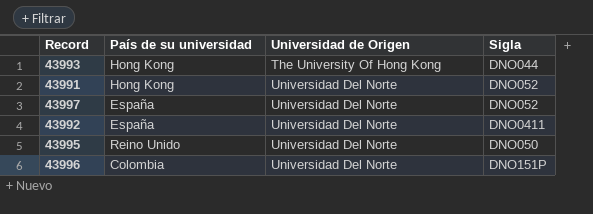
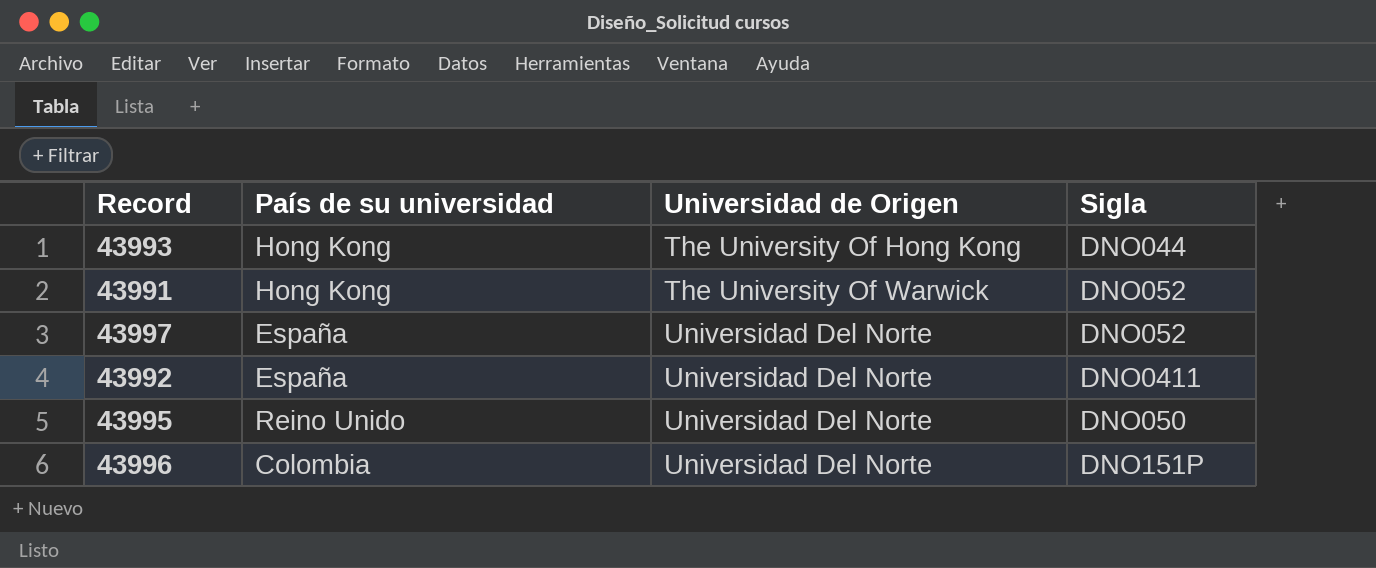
43991 | Universidad de Origen: Universidad Del Norte -> The University Of Warwick

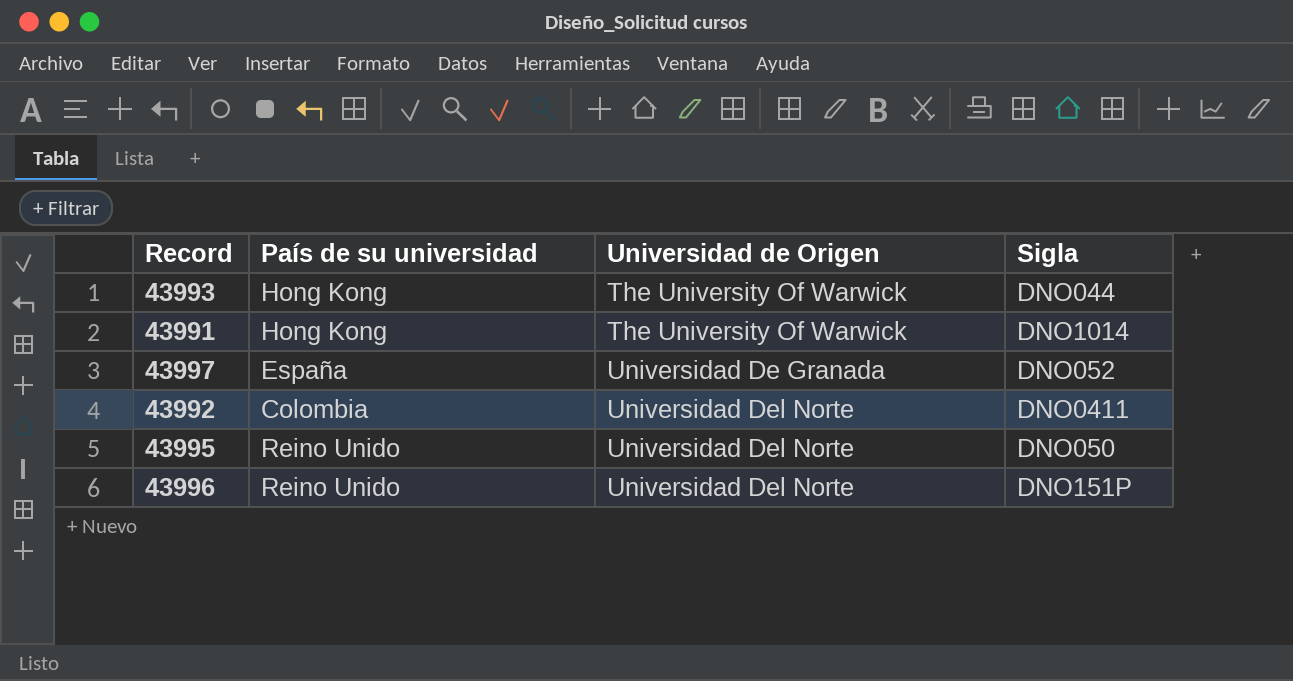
43993 | Universidad de Origen: The University Of Hong Kong -> The University Of Warwick
43991 | Sigla: DNO052 -> DNO1014
43997 | Universidad de Origen: Universidad Del Norte -> Universidad De Granada
43992 | País de su universidad: España -> Colombia
43996 | País de su universidad: Colombia -> Reino Unido

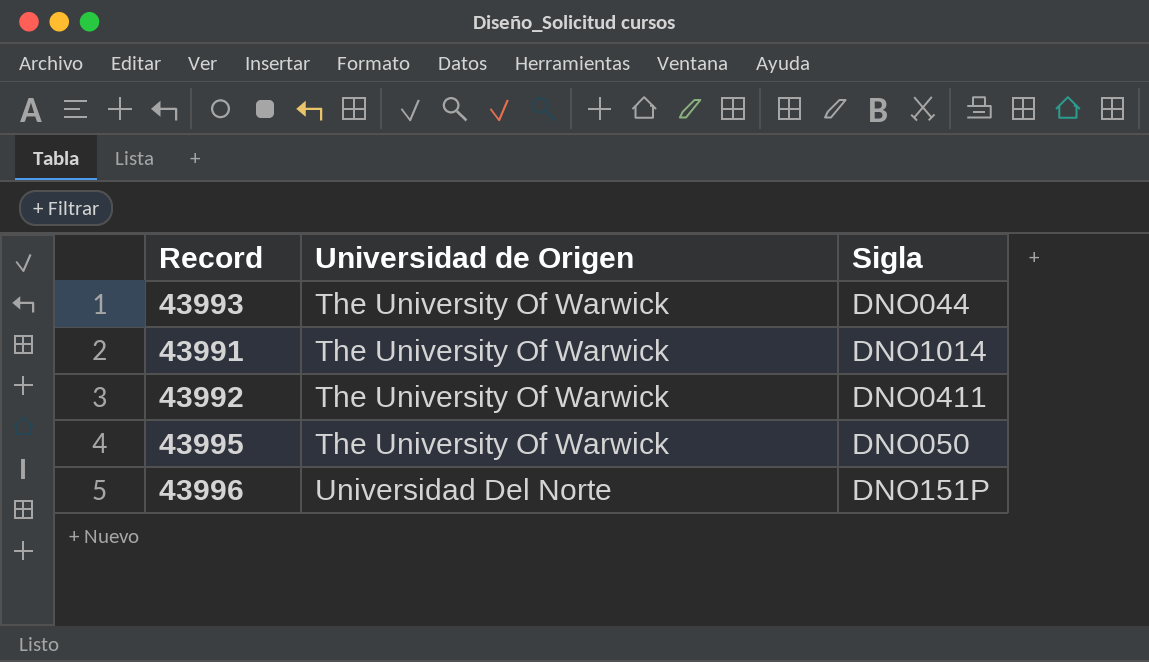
column País de su universidad | position: 2 -> none
row 43997: España | Universidad De Granada | DNO052 -> none
43992 | Universidad de Origen: Universidad Del Norte -> The University Of Warwick
43995 | Universidad de Origen: Universidad Del Norte -> The University Of Warwick

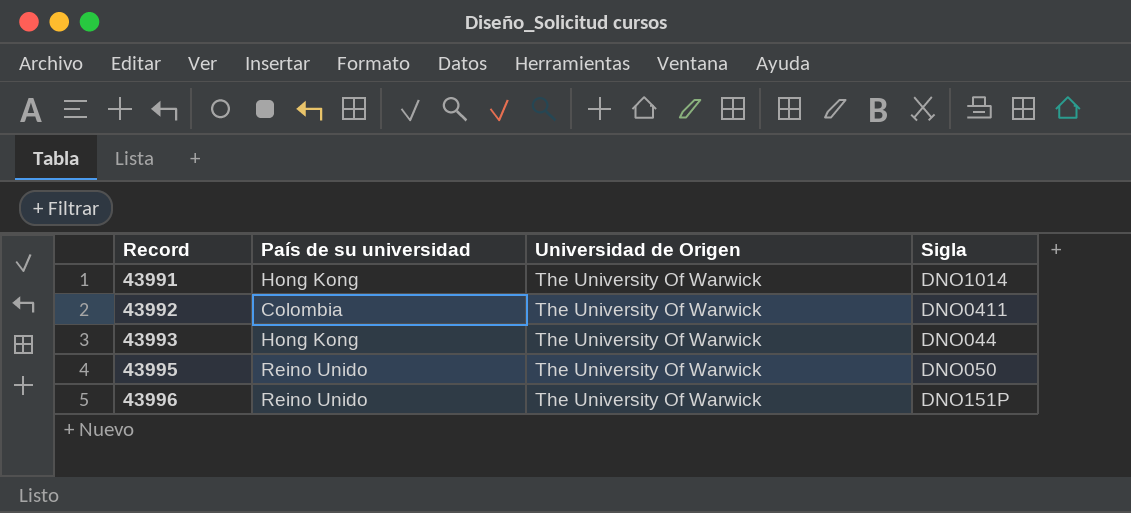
row order: Universidad de Origen ascending -> Record ascending
column País de su universidad | position: none -> 2
43996 | Universidad de Origen: Universidad Del Norte -> The University Of Warwick

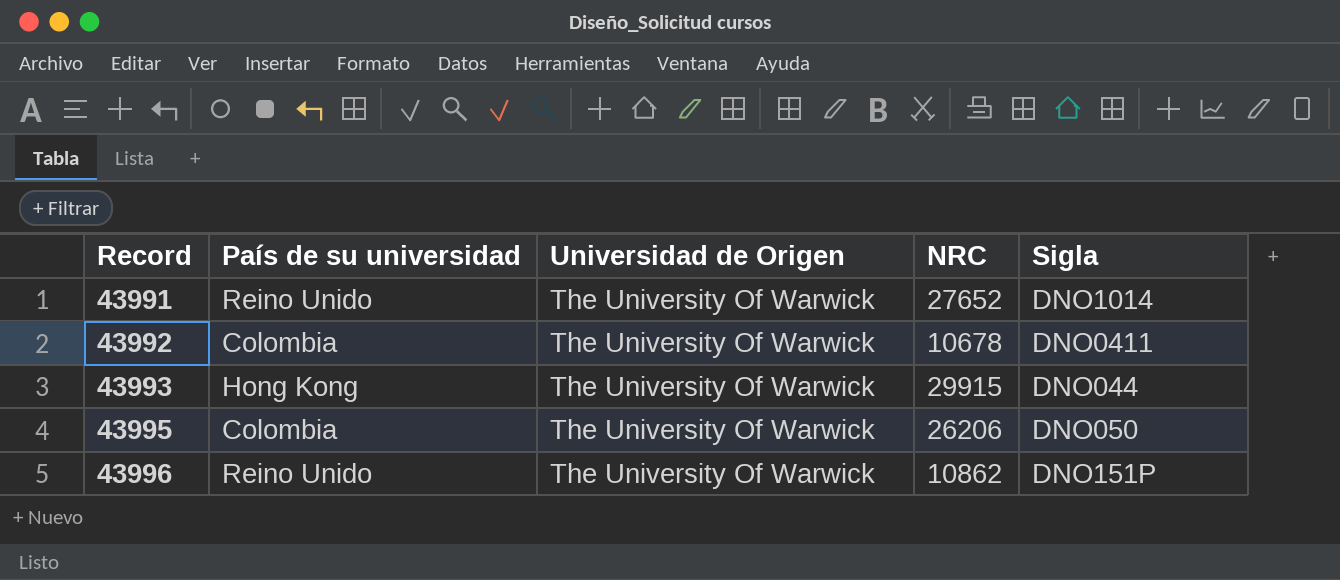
column NRC | position: none -> 4
43991 | País de su universidad: Hong Kong -> Reino Unido
43995 | País de su universidad: Reino Unido -> Colombia

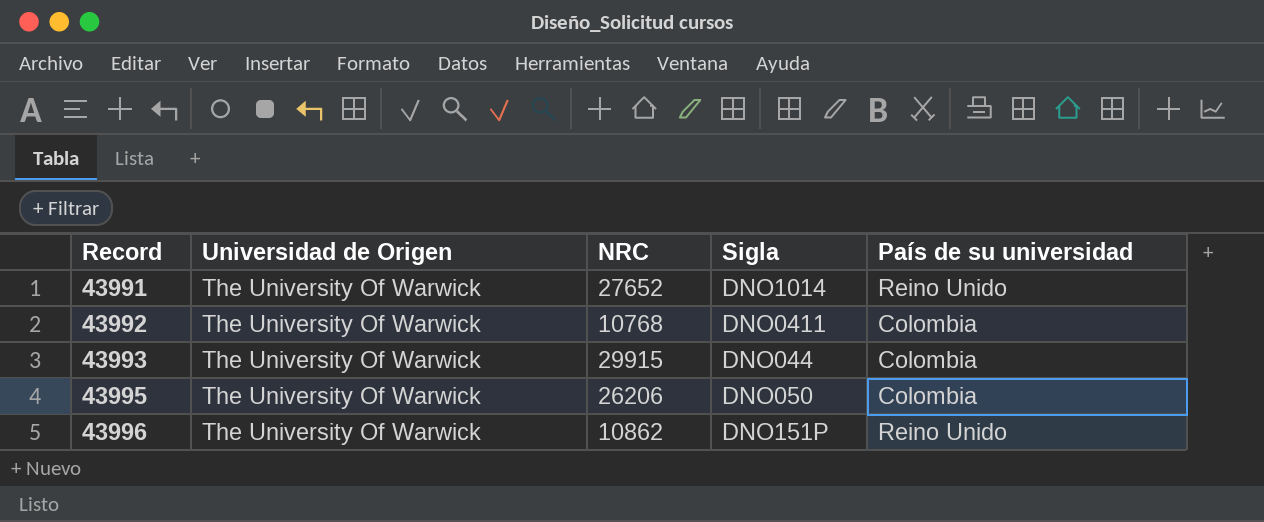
column País de su universidad | position: 2 -> 5
43992 | NRC: 10678 -> 10768
43993 | País de su universidad: Hong Kong -> Colombia

